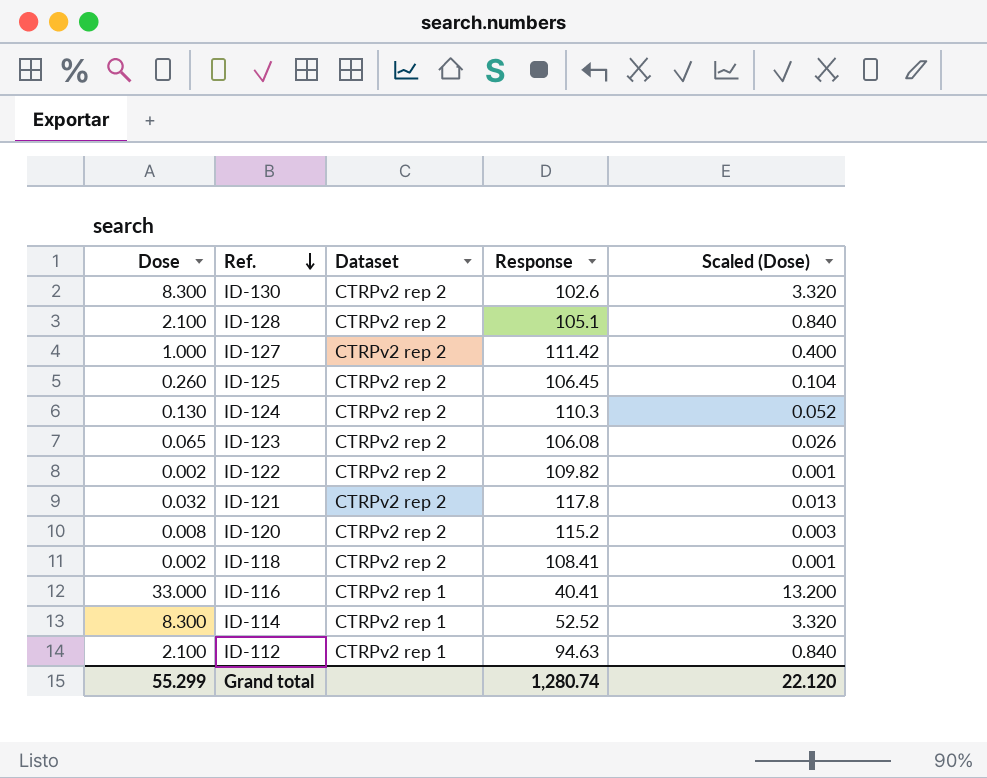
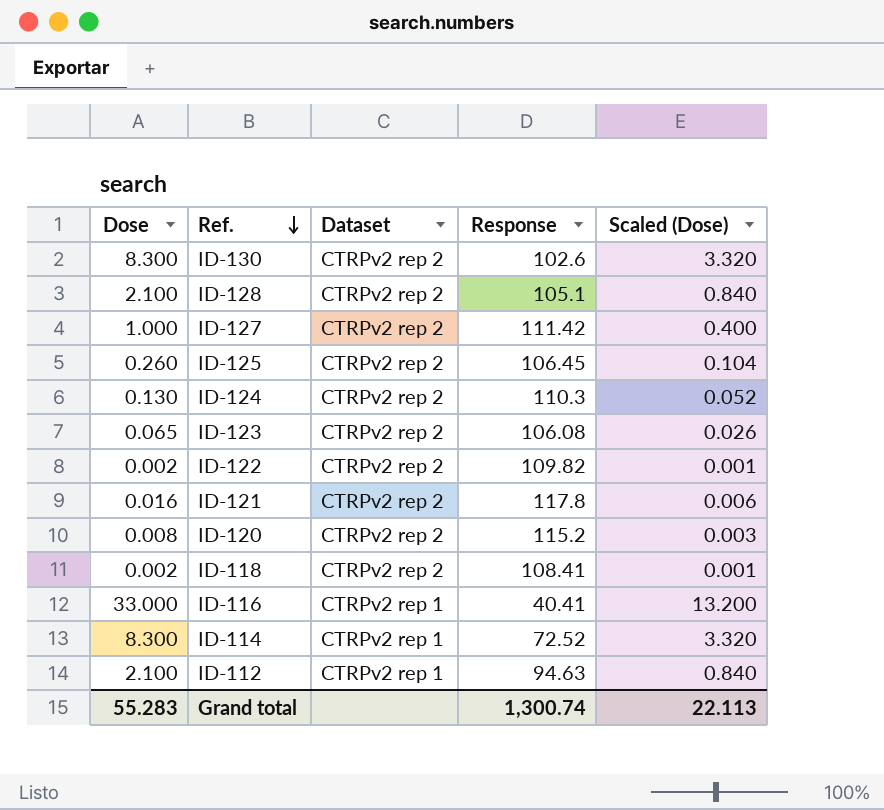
ID-121 | Dose: 0.032 -> 0.016
ID-121 | Scaled (Dose): 0.013 -> 0.006
ID-114 | Response: 52.52 -> 72.52
Grand total | Dose: 55.299 -> 55.283
Grand total | Response: 1,280.74 -> 1,300.74
Grand total | Scaled (Dose): 22.120 -> 22.113

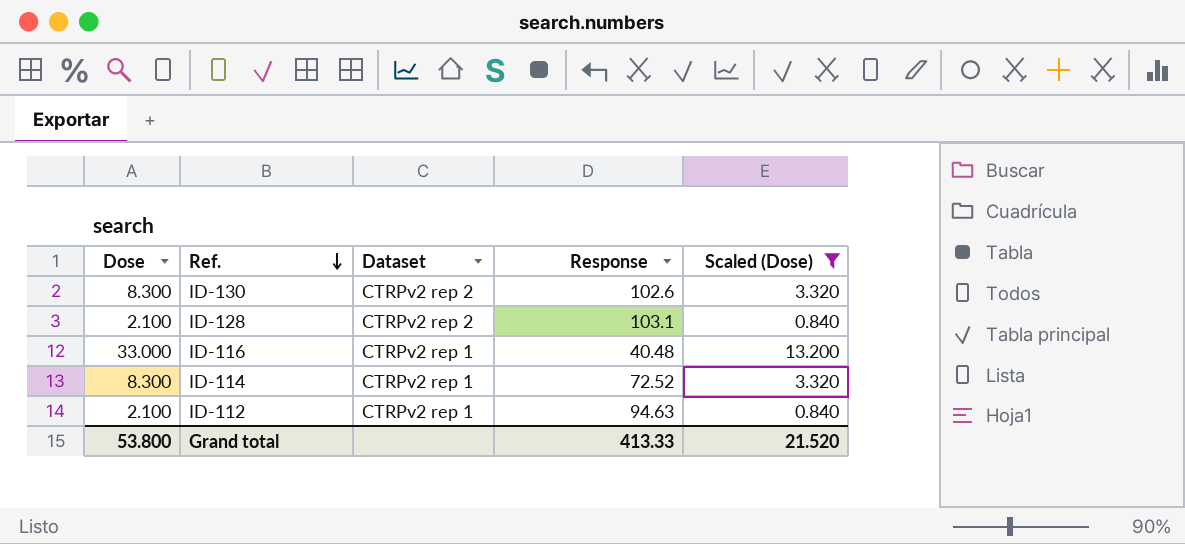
filter: none -> Scaled (Dose) >= 0.840
ID-128 | Response: 105.1 -> 103.1
ID-116 | Response: 40.41 -> 40.48
Grand total | Dose: 55.283 -> 53.800
Grand total | Response: 1,300.74 -> 413.33
Grand total | Scaled (Dose): 22.113 -> 21.520

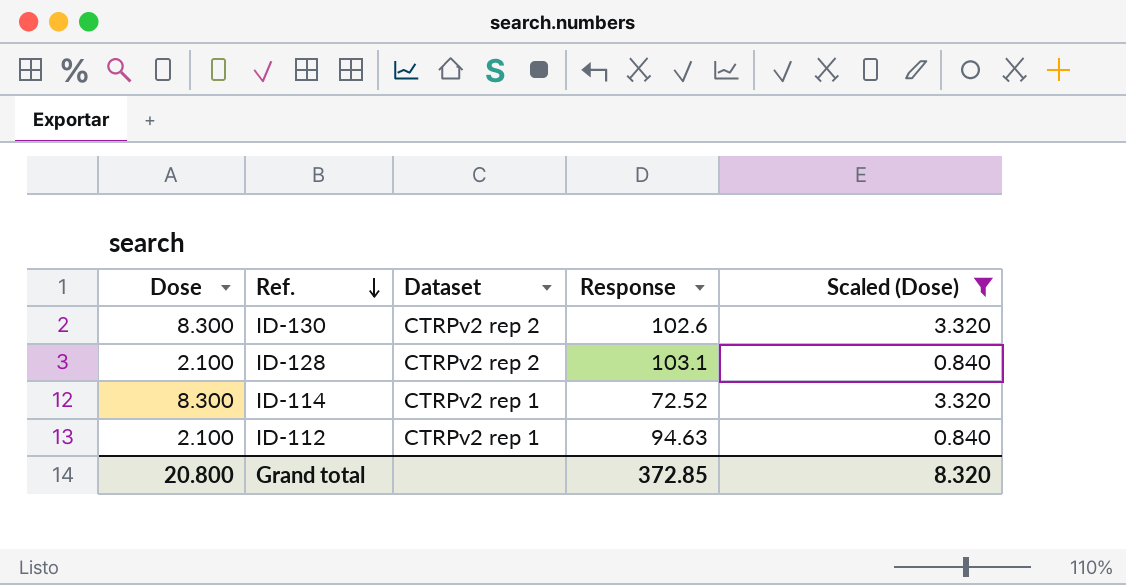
row ID-116: 33.000 | CTRPv2 rep 1 | 40.48 | 13.200 -> none
Grand total | Dose: 53.800 -> 20.800
Grand total | Response: 413.33 -> 372.85
Grand total | Scaled (Dose): 21.520 -> 8.320

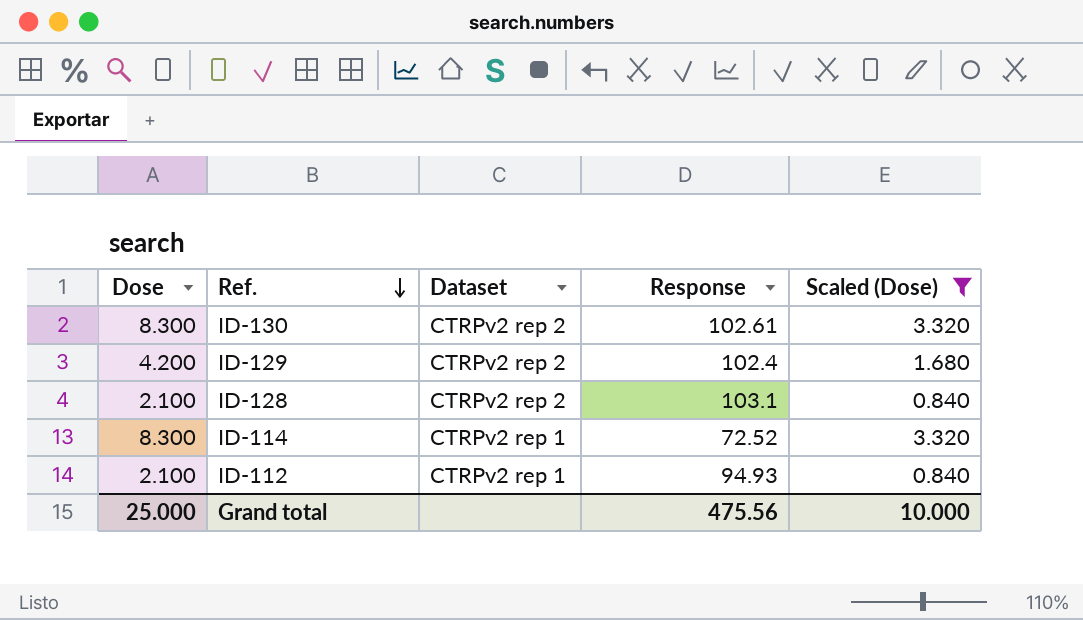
ID-130 | Response: 102.6 -> 102.61
row ID-129: none -> 4.200 | CTRPv2 rep 2 | 102.4 | 1.680
ID-112 | Response: 94.63 -> 94.93
Grand total | Dose: 20.800 -> 25.000
Grand total | Response: 372.85 -> 475.56
Grand total | Scaled (Dose): 8.320 -> 10.000

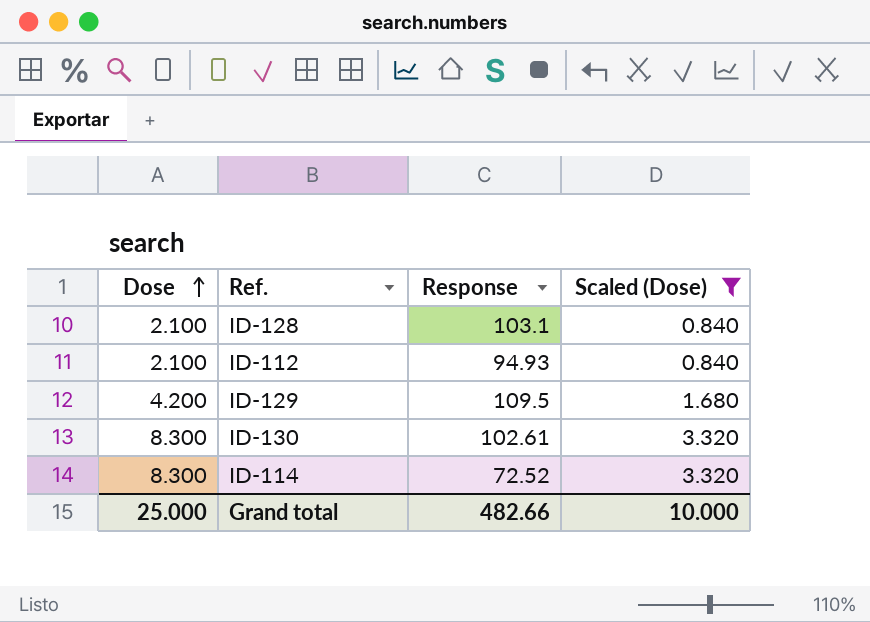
row order: Ref. descending -> Dose ascending
column Dataset | position: 3 -> none
ID-129 | Response: 102.4 -> 109.5
Grand total | Response: 475.56 -> 482.66

